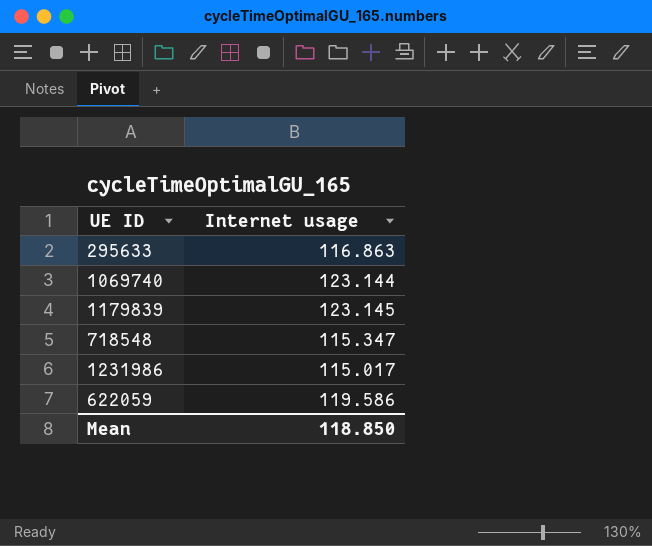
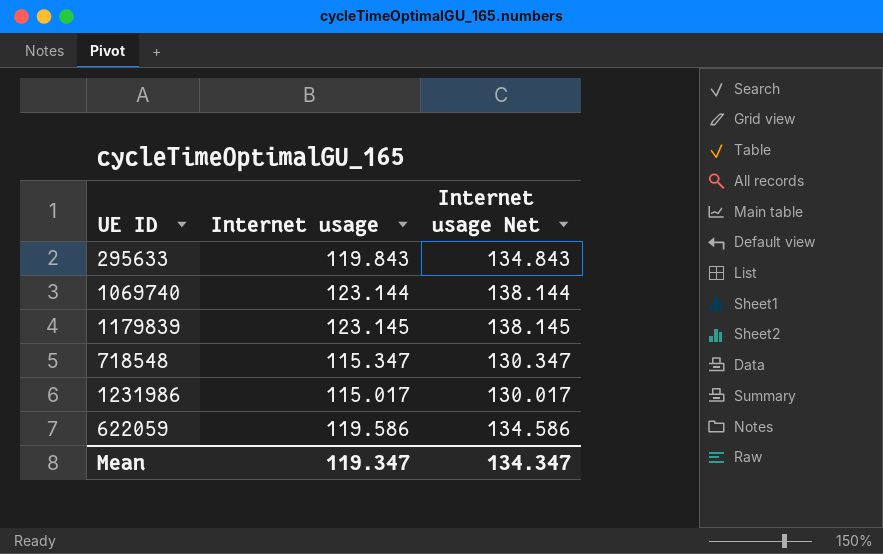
column Internet usage Net | formula: none -> [Internet usage] + 15
295633 | Internet usage: 116.863 -> 119.843
Mean | Internet usage: 118.850 -> 119.347

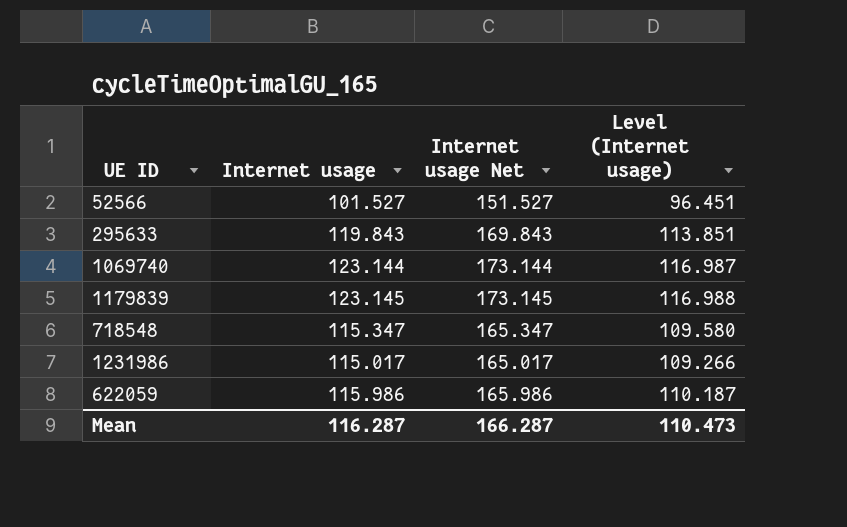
column Internet usage Net | formula: [Internet usage] + 15 -> [Internet usage] + 50
column Level (Internet usage) | formula: none -> [Internet usage] * 0.95
row 52566: none -> 101.527 | 151.527 | 96.451
622059 | Internet usage: 119.586 -> 115.986
Mean | Internet usage: 119.347 -> 116.287
Mean | Internet usage Net: 134.347 -> 166.287

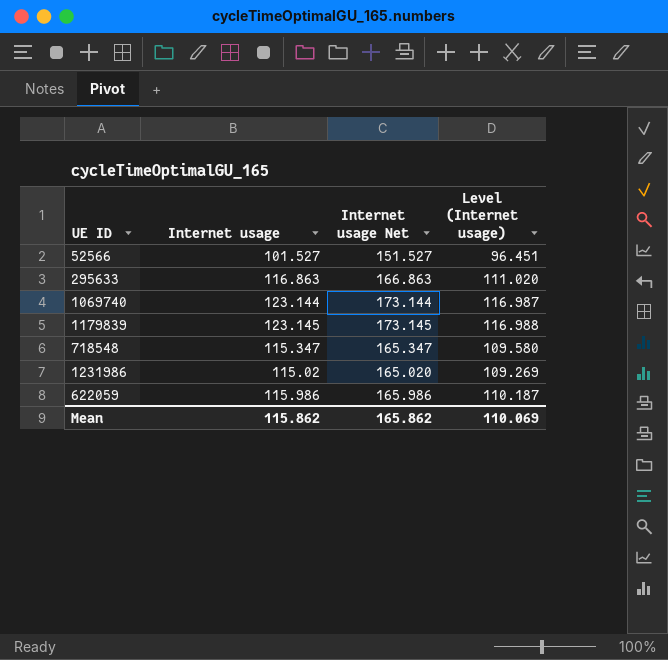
295633 | Internet usage: 119.843 -> 116.863
295633 | Internet usage Net: 169.843 -> 166.863
295633 | Level (Internet usage): 113.851 -> 111.020
1231986 | Internet usage: 115.017 -> 115.02
1231986 | Internet usage Net: 165.017 -> 165.020
1231986 | Level (Internet usage): 109.266 -> 109.269
Mean | Internet usage: 116.287 -> 115.862
Mean | Internet usage Net: 166.287 -> 165.862
Mean | Level (Internet usage): 110.473 -> 110.069

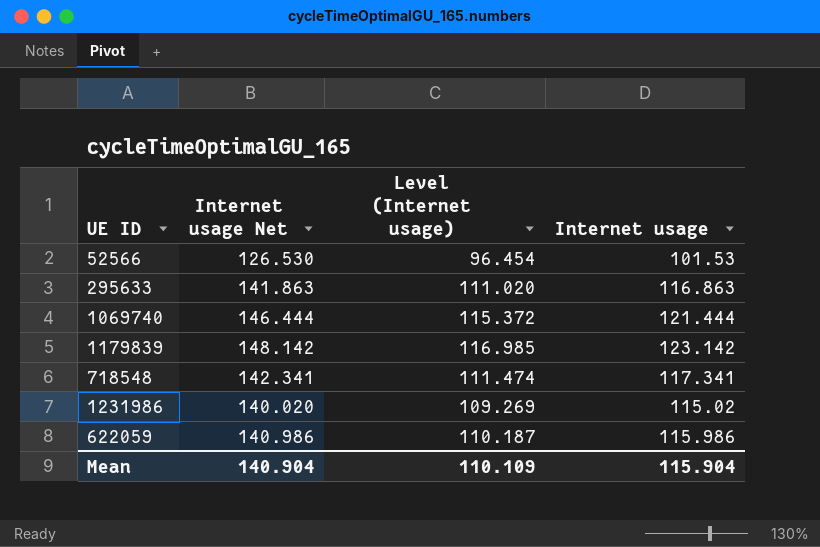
column Internet usage Net | formula: [Internet usage] + 50 -> [Internet usage] + 25
column Internet usage | position: 2 -> 4
52566 | Level (Internet usage): 96.451 -> 96.454
52566 | Internet usage: 101.527 -> 101.53
1069740 | Level (Internet usage): 116.987 -> 115.372
1069740 | Internet usage: 123.144 -> 121.444
1179839 | Level (Internet usage): 116.988 -> 116.985
1179839 | Internet usage: 123.145 -> 123.142
718548 | Level (Internet usage): 109.580 -> 111.474
718548 | Internet usage: 115.347 -> 117.341
Mean | Internet usage Net: 165.862 -> 140.904
Mean | Level (Internet usage): 110.069 -> 110.109
Mean | Internet usage: 115.862 -> 115.904

